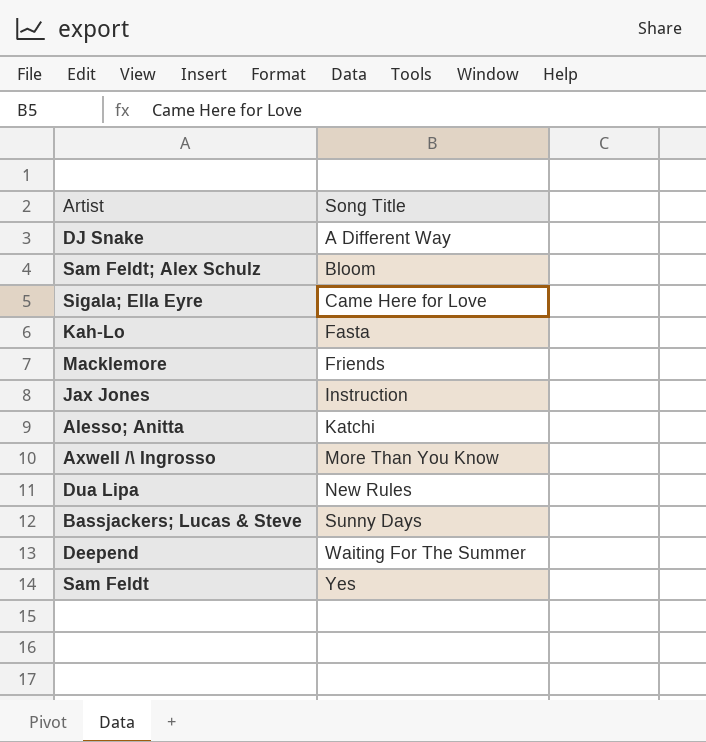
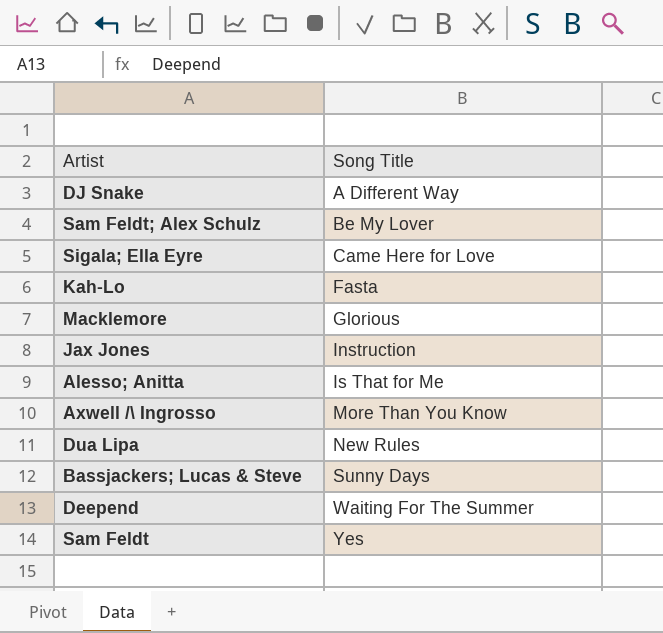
Sam Feldt; Alex Schulz | Song Title: Bloom -> Be My Lover
Macklemore | Song Title: Friends -> Glorious
Alesso; Anitta | Song Title: Katchi -> Is That for Me

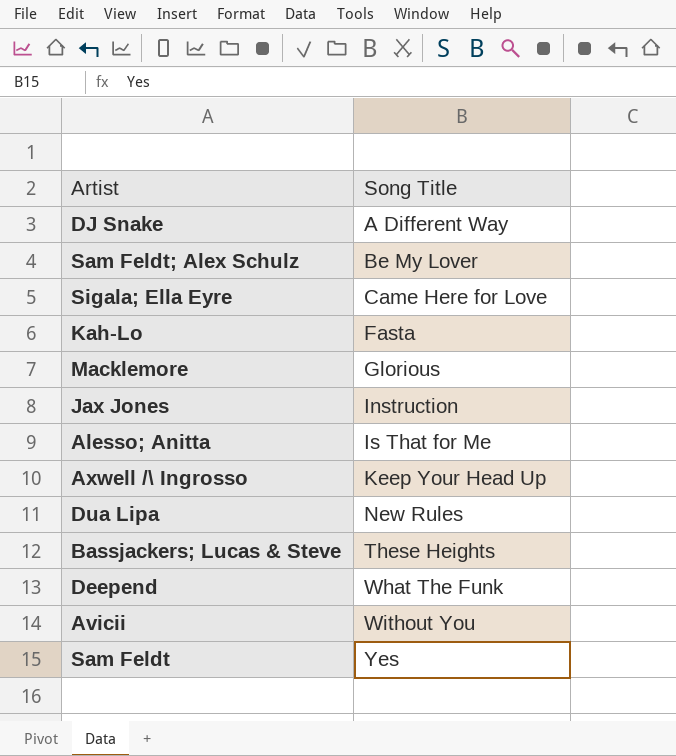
Axwell /\ Ingrosso | Song Title: More Than You Know -> Keep Your Head Up
Bassjackers; Lucas & Steve | Song Title: Sunny Days -> These Heights
Deepend | Song Title: Waiting For The Summer -> What The Funk
row Avicii: none -> Without You

